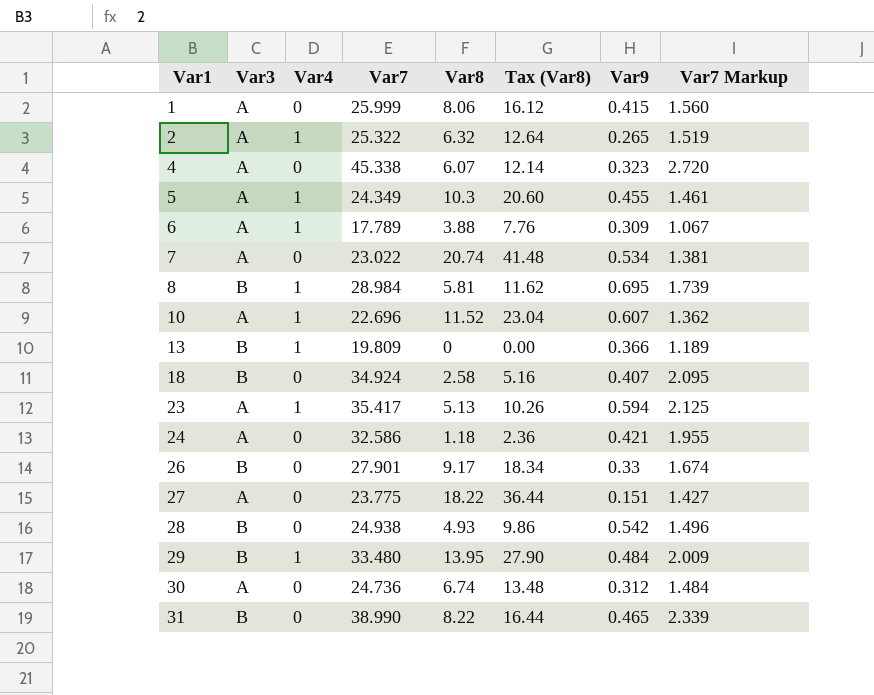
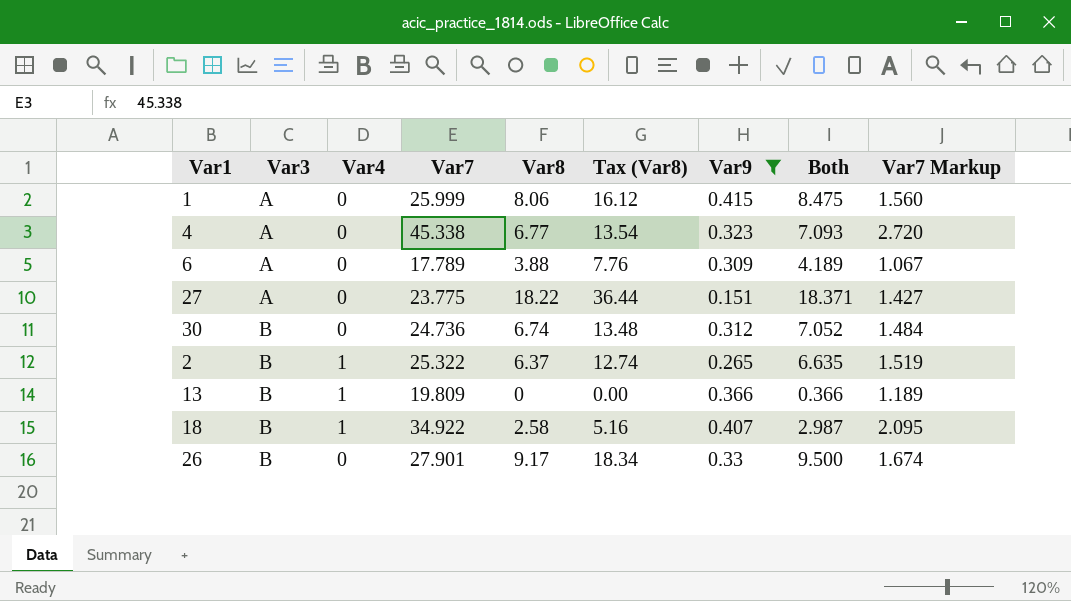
filter: none -> Var9 <= 0.415
row order: Var1 ascending -> Var3 ascending
column Both | formula: none -> [Var8] + [Var9]
4 | Var8: 6.07 -> 6.77
4 | Tax (Var8): 12.14 -> 13.54
6 | Var4: 1 -> 0
30 | Var3: A -> B
2 | Var3: A -> B
2 | Var8: 6.32 -> 6.37
2 | Tax (Var8): 12.64 -> 12.74
18 | Var4: 0 -> 1
18 | Var7: 34.924 -> 34.922

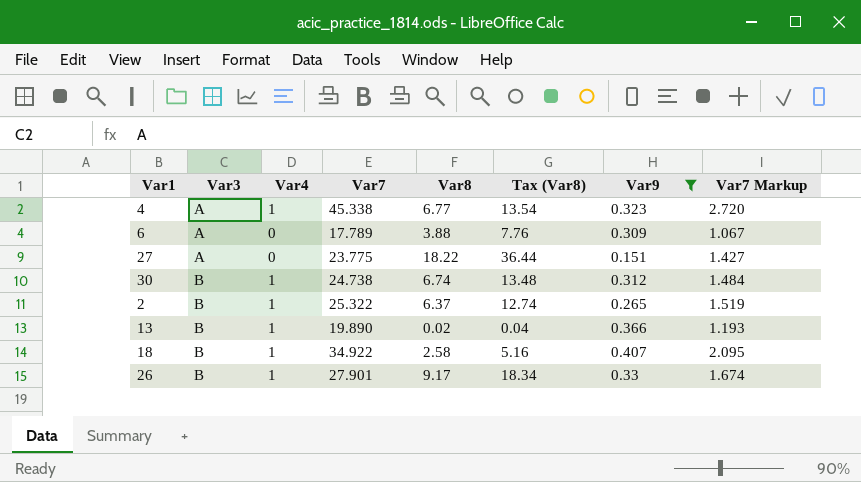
column Both | formula: [Var8] + [Var9] -> none
row 1: A | 0 | 25.999 | 8.06 | 16.12 | 0.415 | 8.475 | 1.560 -> none
4 | Var4: 0 -> 1
30 | Var4: 0 -> 1
30 | Var7: 24.736 -> 24.738
13 | Var7: 19.809 -> 19.890
13 | Var8: 0 -> 0.02
13 | Tax (Var8): 0.00 -> 0.04
13 | Var7 Markup: 1.189 -> 1.193
26 | Var4: 0 -> 1

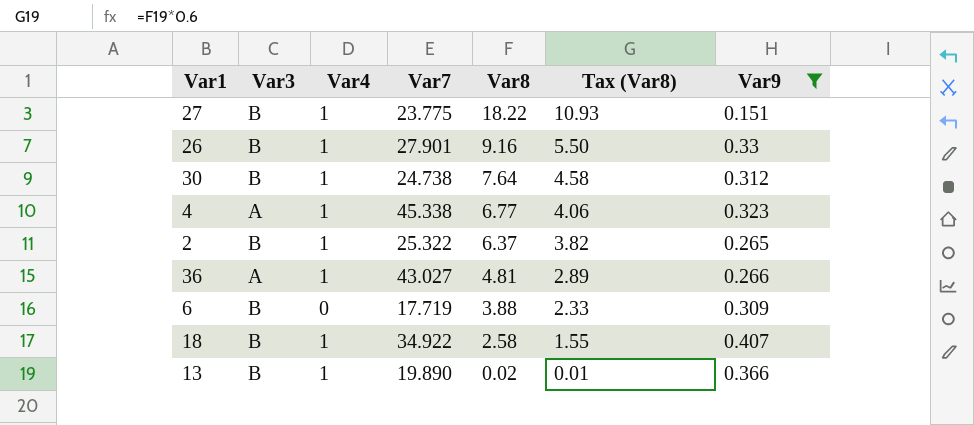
row order: Var3 ascending -> Var8 descending
column Var7 Markup | formula: [Var7] * 0.06 -> none
column Tax (Var8) | formula: [Var8] * 2 -> [Var8] * 0.6
27 | Var3: A -> B
27 | Var4: 0 -> 1
26 | Var8: 9.17 -> 9.16
30 | Var8: 6.74 -> 7.64
row 36: none -> A | 1 | 43.027 | 4.81 | 2.89 | 0.266
6 | Var3: A -> B
6 | Var7: 17.789 -> 17.719

